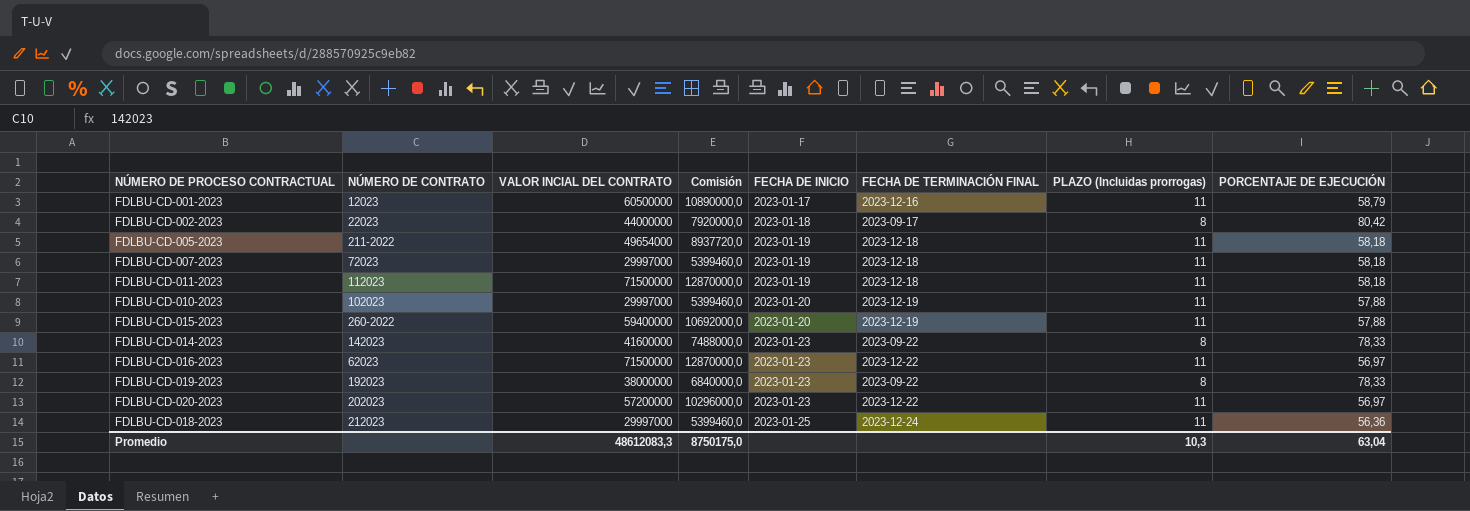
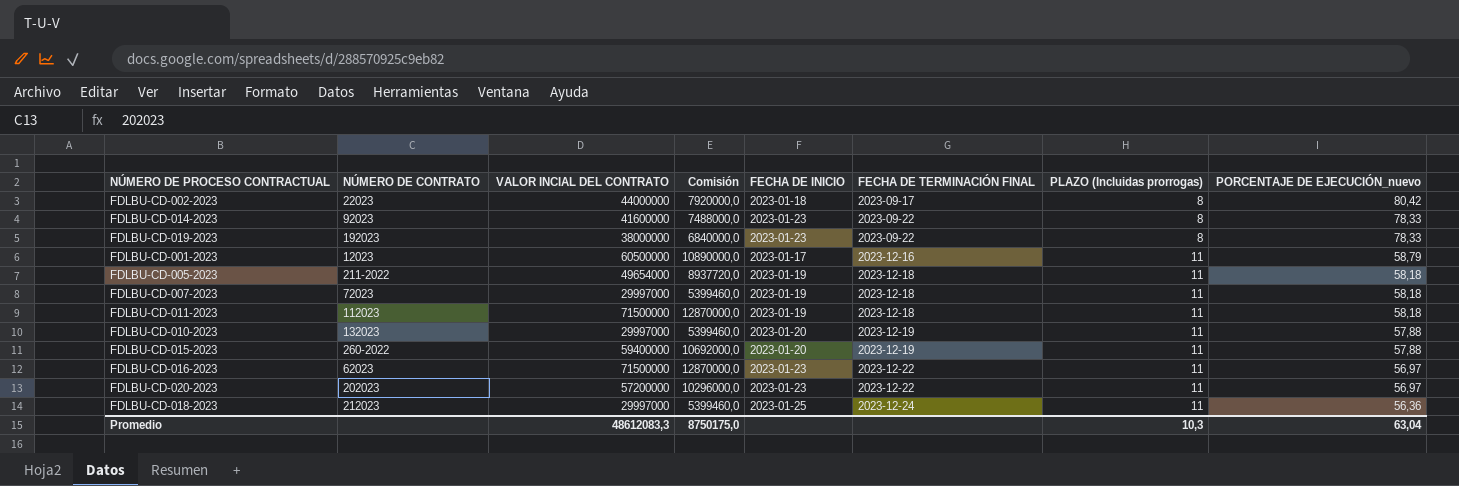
row order: FECHA DE INICIO ascending -> FECHA DE TERMINACIÓN FINAL ascending
column name: PORCENTAJE DE EJECUCIÓN -> PORCENTAJE DE EJECUCIÓN_nuevo
FDLBU-CD-014-2023 | NÚMERO DE CONTRATO: 142023 -> 92023
FDLBU-CD-010-2023 | NÚMERO DE CONTRATO: 102023 -> 132023

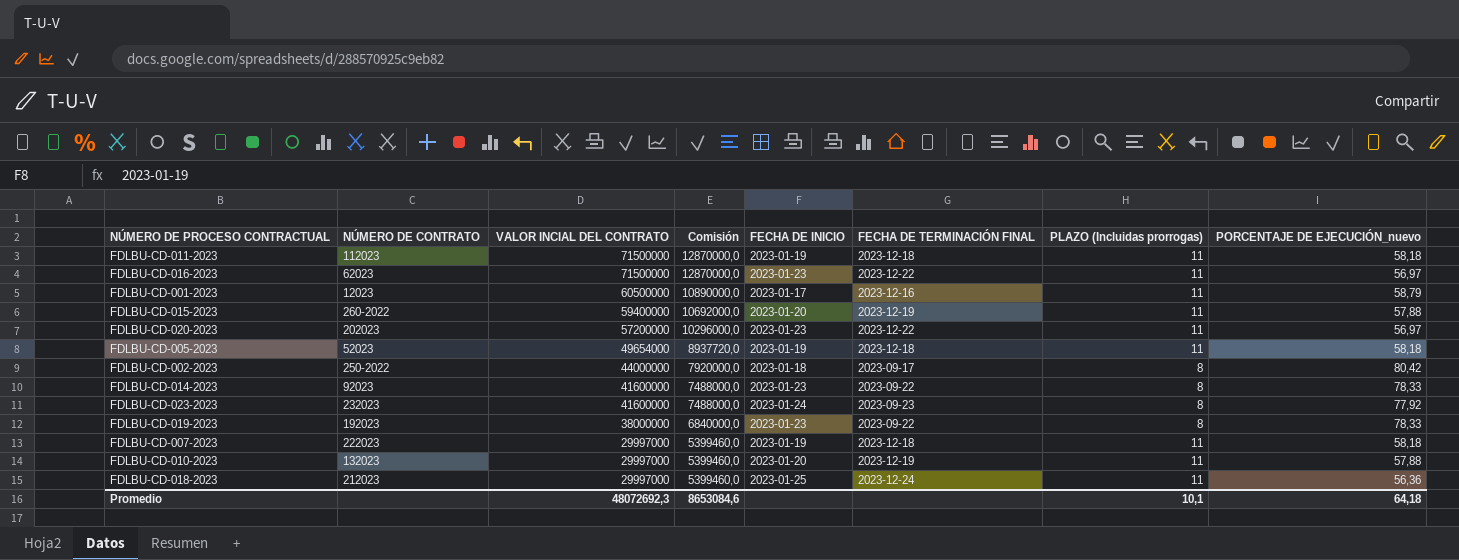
row order: FECHA DE TERMINACIÓN FINAL ascending -> VALOR INCIAL DEL CONTRATO descending
FDLBU-CD-005-2023 | NÚMERO DE CONTRATO: 211-2022 -> 52023
FDLBU-CD-002-2023 | NÚMERO DE CONTRATO: 22023 -> 250-2022
row FDLBU-CD-023-2023: none -> 232023 | 41600000 | 7488000,0 | 2023-01-24 | 2023-09-23 | 8 | 77,92
FDLBU-CD-007-2023 | NÚMERO DE CONTRATO: 72023 -> 222023
Promedio | VALOR INCIAL DEL CONTRATO: 48612083,3 -> 48072692,3
Promedio | Comisión: 8750175,0 -> 8653084,6
Promedio | PLAZO (Incluidas prorrogas): 10,3 -> 10,1
Promedio | PORCENTAJE DE EJECUCIÓN_nuevo: 63,04 -> 64,18

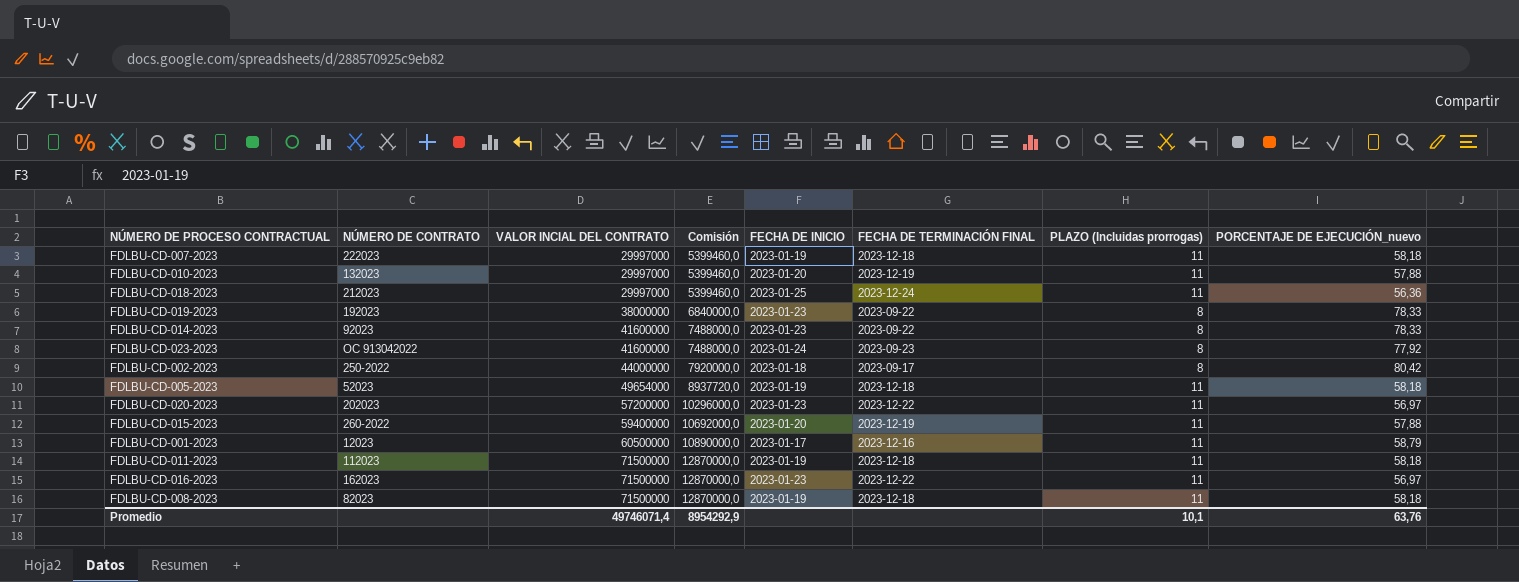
row order: VALOR INCIAL DEL CONTRATO descending -> VALOR INCIAL DEL CONTRATO ascending
FDLBU-CD-023-2023 | NÚMERO DE CONTRATO: 232023 -> OC 913042022
FDLBU-CD-016-2023 | NÚMERO DE CONTRATO: 62023 -> 162023
row FDLBU-CD-008-2023: none -> 82023 | 71500000 | 12870000,0 | 2023-01-19 | 2023-12-18 | 11 | 58,18
Promedio | VALOR INCIAL DEL CONTRATO: 48072692,3 -> 49746071,4
Promedio | Comisión: 8653084,6 -> 8954292,9
Promedio | PORCENTAJE DE EJECUCIÓN_nuevo: 64,18 -> 63,76

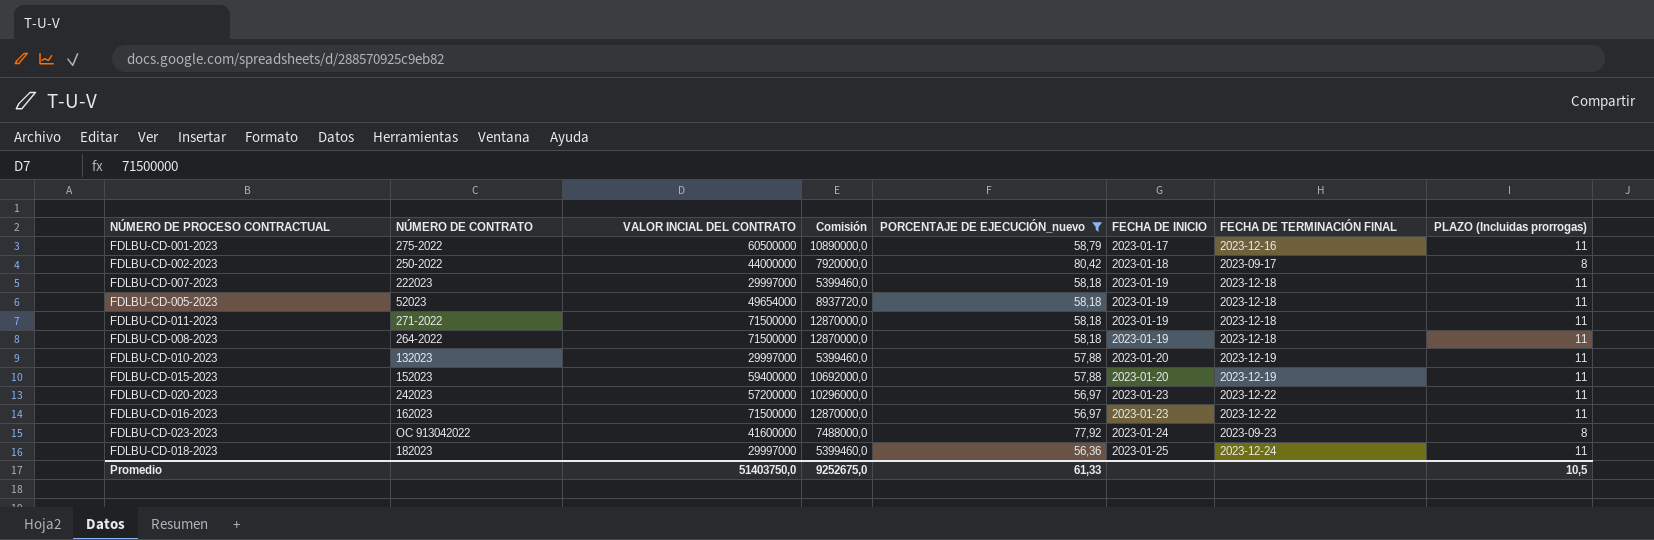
filter: none -> PORCENTAJE DE EJECUCIÓN_nuevo != 78,33
row order: VALOR INCIAL DEL CONTRATO ascending -> FECHA DE INICIO ascending
column PORCENTAJE DE EJECUCIÓN_nuevo | position: 8 -> 5
FDLBU-CD-001-2023 | NÚMERO DE CONTRATO: 12023 -> 275-2022
FDLBU-CD-011-2023 | NÚMERO DE CONTRATO: 112023 -> 271-2022
FDLBU-CD-008-2023 | NÚMERO DE CONTRATO: 82023 -> 264-2022
FDLBU-CD-015-2023 | NÚMERO DE CONTRATO: 260-2022 -> 152023
FDLBU-CD-020-2023 | NÚMERO DE CONTRATO: 202023 -> 242023
FDLBU-CD-018-2023 | NÚMERO DE CONTRATO: 212023 -> 182023
Promedio | VALOR INCIAL DEL CONTRATO: 49746071,4 -> 51403750,0
Promedio | Comisión: 8954292,9 -> 9252675,0
Promedio | PORCENTAJE DE EJECUCIÓN_nuevo: 63,76 -> 61,33
Promedio | PLAZO (Incluidas prorrogas): 10,1 -> 10,5

